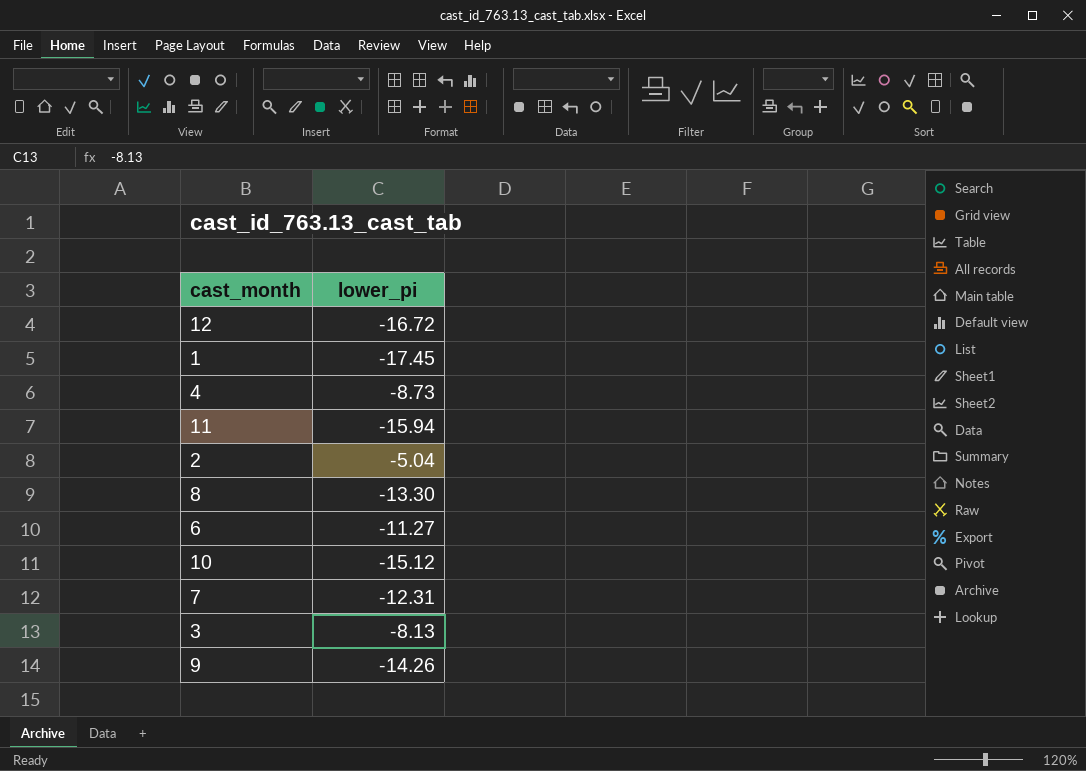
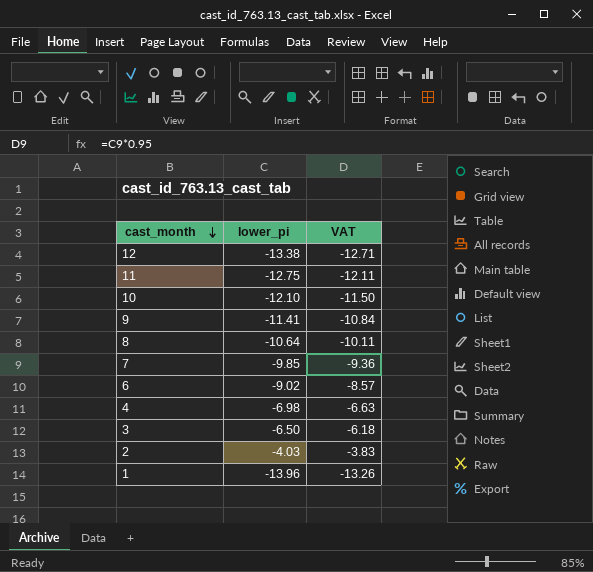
row order: none -> cast_month descending
column VAT | formula: none -> [lower_pi] * 0.95
12 | lower_pi: -16.72 -> -13.38
11 | lower_pi: -15.94 -> -12.75
10 | lower_pi: -15.12 -> -12.10
9 | lower_pi: -14.26 -> -11.41
8 | lower_pi: -13.30 -> -10.64
7 | lower_pi: -12.31 -> -9.85
6 | lower_pi: -11.27 -> -9.02
4 | lower_pi: -8.73 -> -6.98
3 | lower_pi: -8.13 -> -6.50
2 | lower_pi: -5.04 -> -4.03
1 | lower_pi: -17.45 -> -13.96

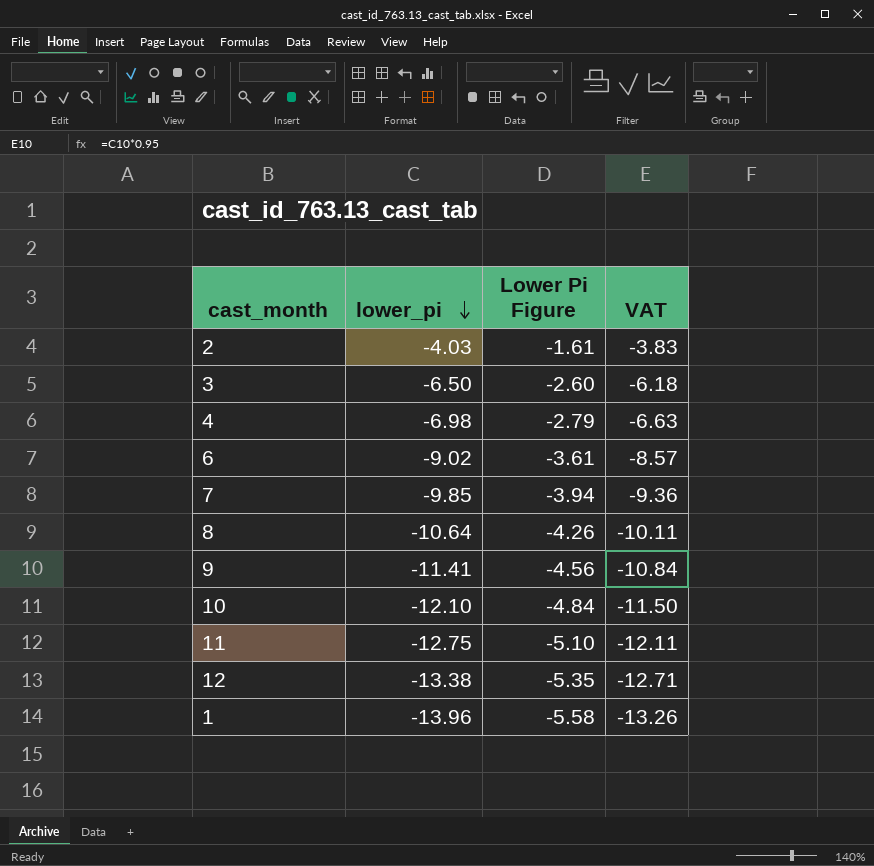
row order: cast_month descending -> lower_pi descending
column Lower Pi Figure | formula: none -> [lower_pi] * 0.4

